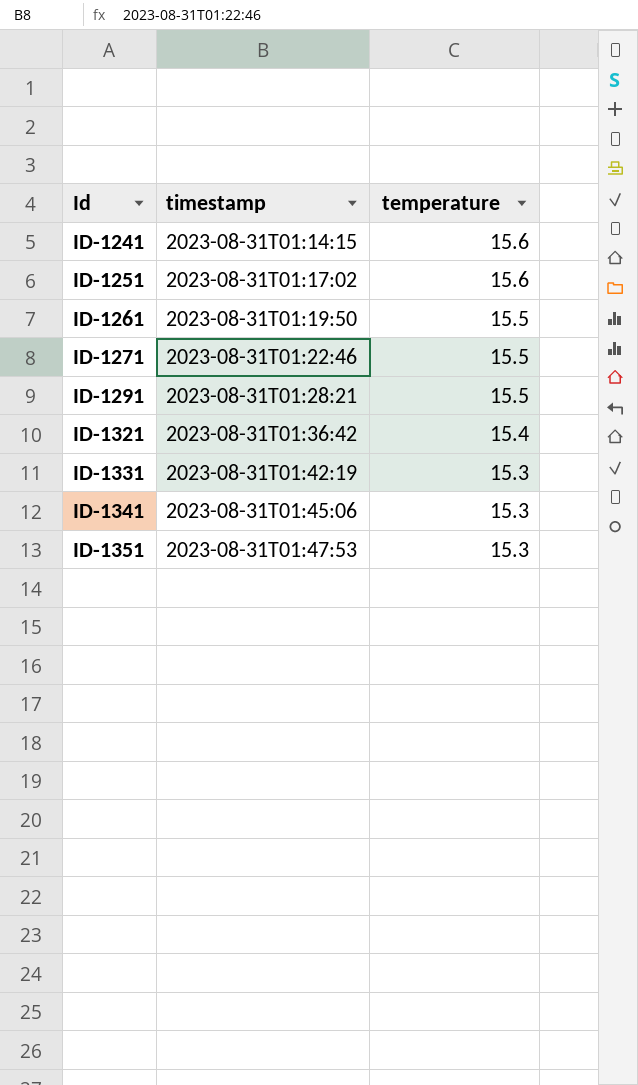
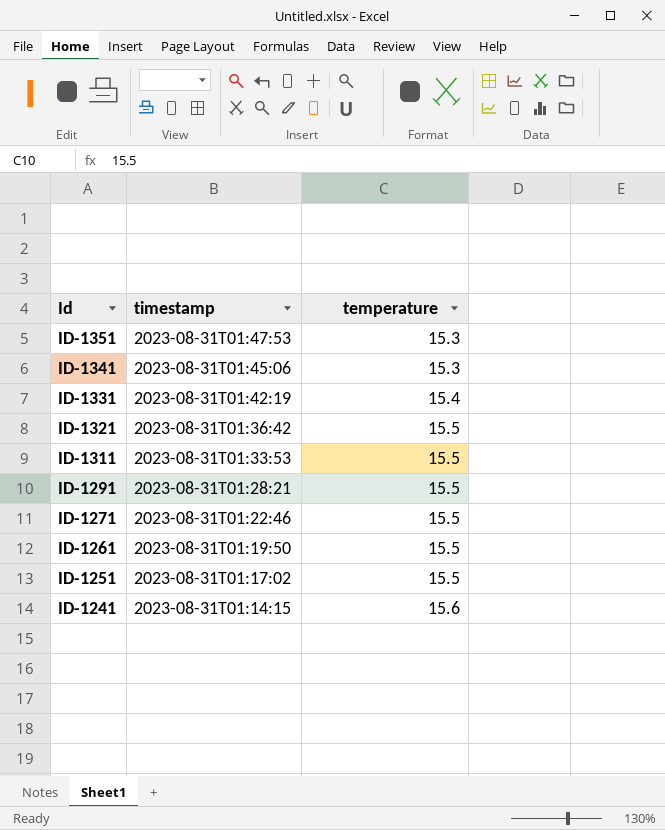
row order: Id ascending -> Id descending
ID-1331 | temperature: 15.3 -> 15.4
ID-1321 | temperature: 15.4 -> 15.5
row ID-1311: none -> 2023-08-31T01:33:53 | 15.5
ID-1251 | temperature: 15.6 -> 15.5

